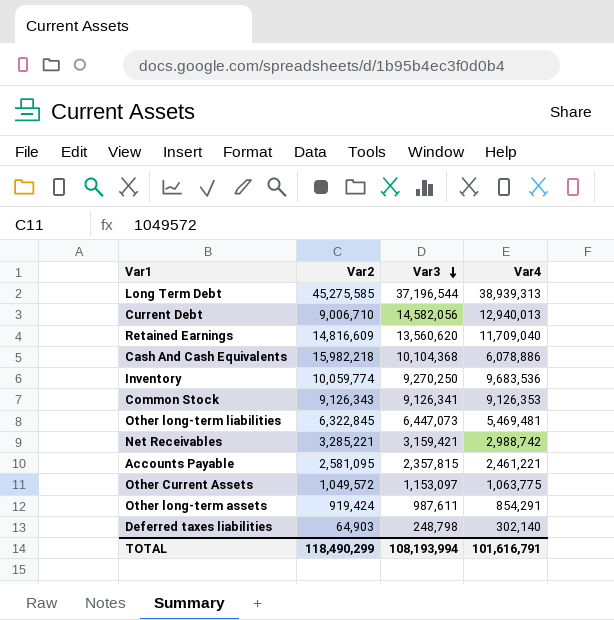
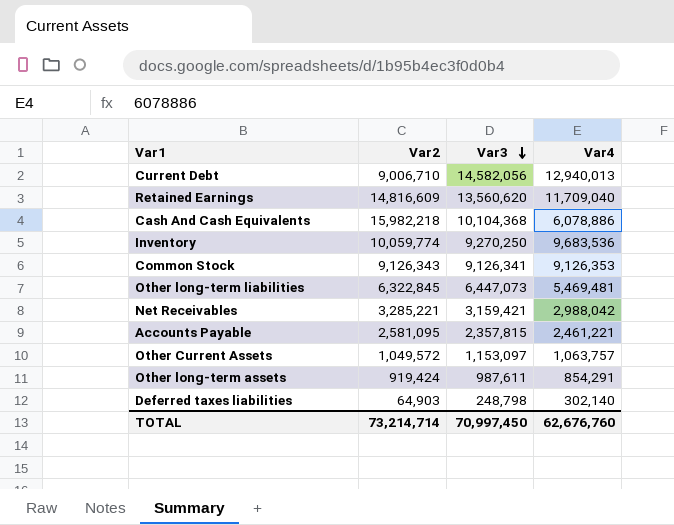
row Long Term Debt: 45,275,585 | 37,196,544 | 38,939,313 -> none
Net Receivables | Var4: 2,988,742 -> 2,988,042
Other Current Assets | Var4: 1,063,775 -> 1,063,757
TOTAL | Var2: 118,490,299 -> 73,214,714
TOTAL | Var3: 108,193,994 -> 70,997,450
TOTAL | Var4: 101,616,791 -> 62,676,760

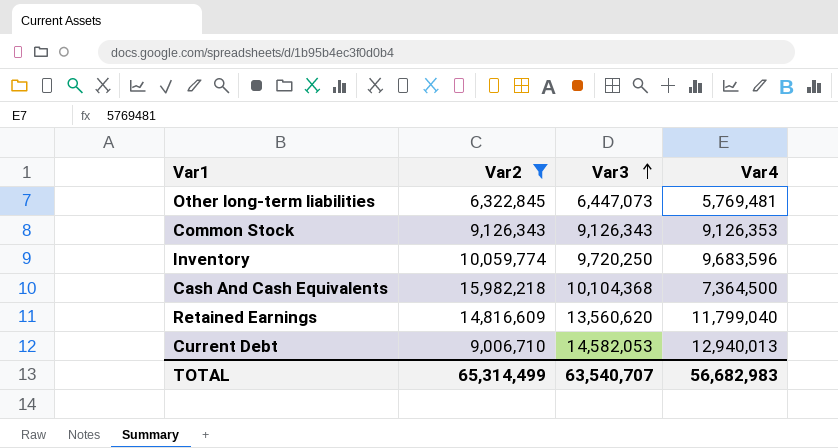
filter: none -> Var2 >= 6,322,845
row order: Var3 descending -> Var3 ascending
Other long-term liabilities | Var4: 5,469,481 -> 5,769,481
Common Stock | Var3: 9,126,341 -> 9,126,343
Inventory | Var3: 9,270,250 -> 9,720,250
Inventory | Var4: 9,683,536 -> 9,683,596
Cash And Cash Equivalents | Var4: 6,078,886 -> 7,364,500
Retained Earnings | Var4: 11,709,040 -> 11,799,040
Current Debt | Var3: 14,582,056 -> 14,582,053
TOTAL | Var2: 73,214,714 -> 65,314,499
TOTAL | Var3: 70,997,450 -> 63,540,707
TOTAL | Var4: 62,676,760 -> 56,682,983

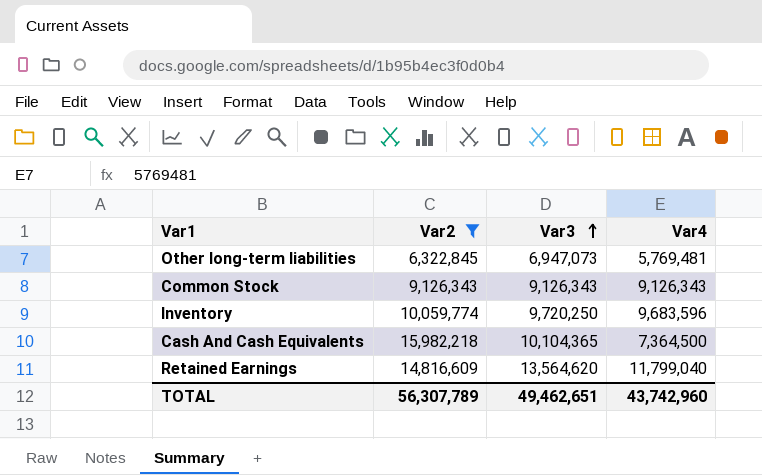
row Current Debt: 9,006,710 | 14,582,053 | 12,940,013 -> none
Other long-term liabilities | Var3: 6,447,073 -> 6,947,073
Common Stock | Var4: 9,126,353 -> 9,126,343
Cash And Cash Equivalents | Var3: 10,104,368 -> 10,104,365
Retained Earnings | Var3: 13,560,620 -> 13,564,620
TOTAL | Var2: 65,314,499 -> 56,307,789
TOTAL | Var3: 63,540,707 -> 49,462,651
TOTAL | Var4: 56,682,983 -> 43,742,960

